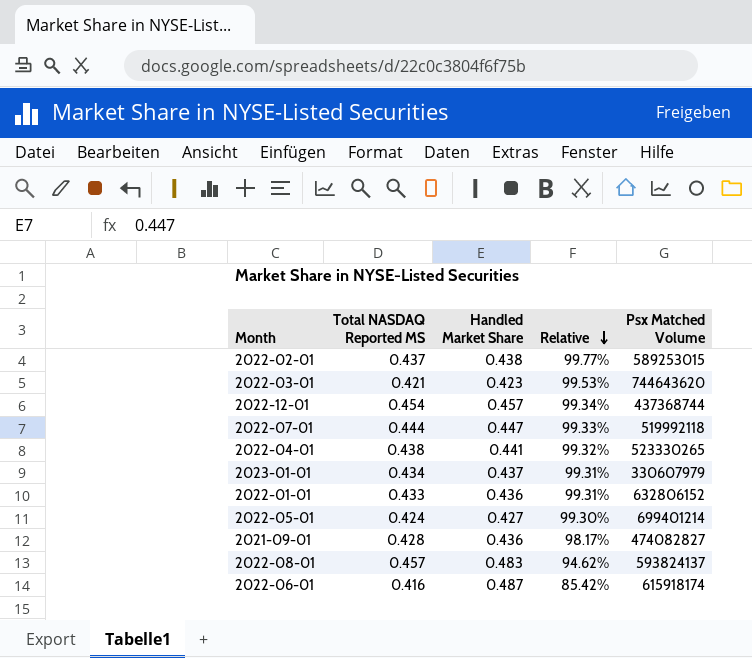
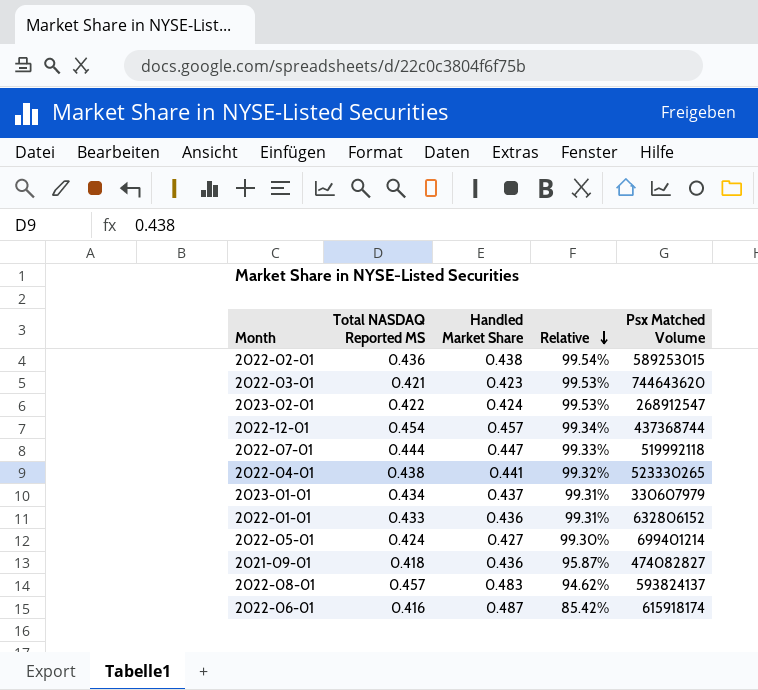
2022-02-01 | Total NASDAQ Reported MS: 0.437 -> 0.436
2022-02-01 | Relative: 99.77% -> 99.54%
row 2023-02-01: none -> 0.422 | 0.424 | 99.53% | 268912547
2021-09-01 | Total NASDAQ Reported MS: 0.428 -> 0.418
2021-09-01 | Relative: 98.17% -> 95.87%

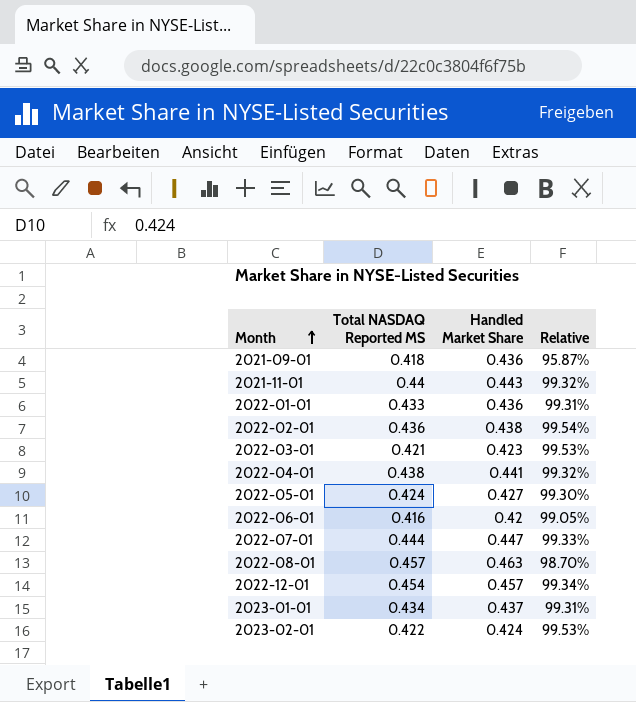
row order: Relative descending -> Month ascending
column Psx Matched Volume | position: 5 -> none
row 2021-11-01: none -> 0.44 | 0.443 | 99.32%
2022-06-01 | Handled Market Share: 0.487 -> 0.42
2022-06-01 | Relative: 85.42% -> 99.05%
2022-08-01 | Handled Market Share: 0.483 -> 0.463
2022-08-01 | Relative: 94.62% -> 98.70%

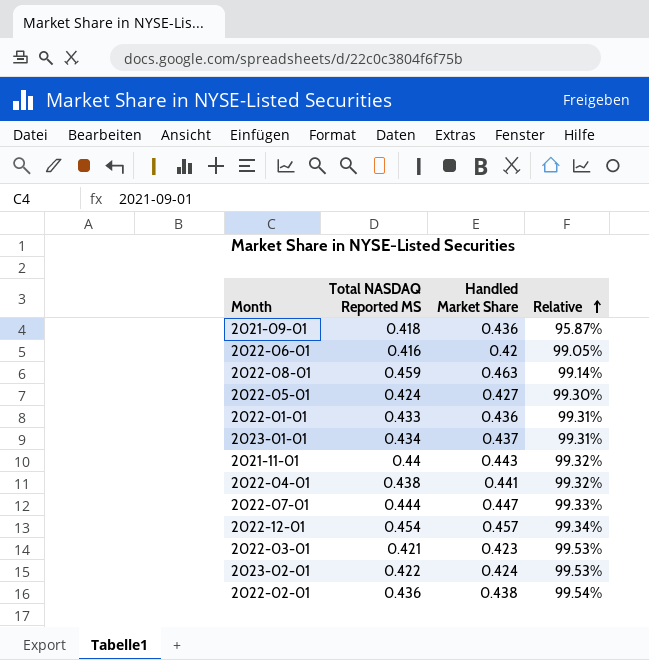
row order: Month ascending -> Relative ascending
2022-08-01 | Total NASDAQ Reported MS: 0.457 -> 0.459
2022-08-01 | Relative: 98.70% -> 99.14%

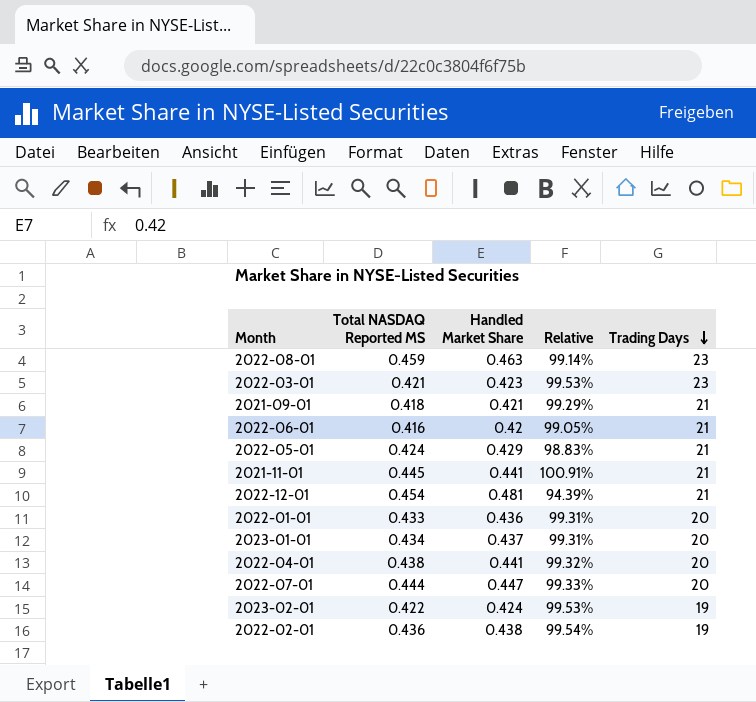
row order: Relative ascending -> Trading Days descending
column Trading Days | position: none -> 5
2021-09-01 | Handled Market Share: 0.436 -> 0.421
2021-09-01 | Relative: 95.87% -> 99.29%
2022-05-01 | Handled Market Share: 0.427 -> 0.429
2022-05-01 | Relative: 99.30% -> 98.83%
2021-11-01 | Total NASDAQ Reported MS: 0.44 -> 0.445
2021-11-01 | Handled Market Share: 0.443 -> 0.441
2021-11-01 | Relative: 99.32% -> 100.91%
2022-12-01 | Handled Market Share: 0.457 -> 0.481
2022-12-01 | Relative: 99.34% -> 94.39%

